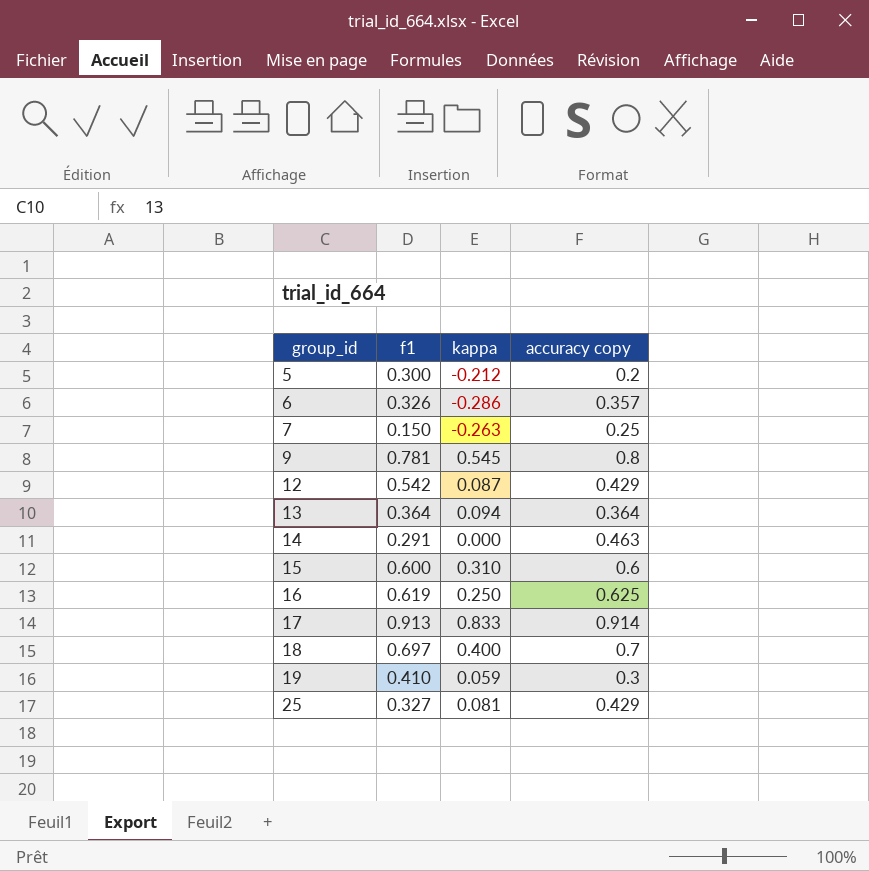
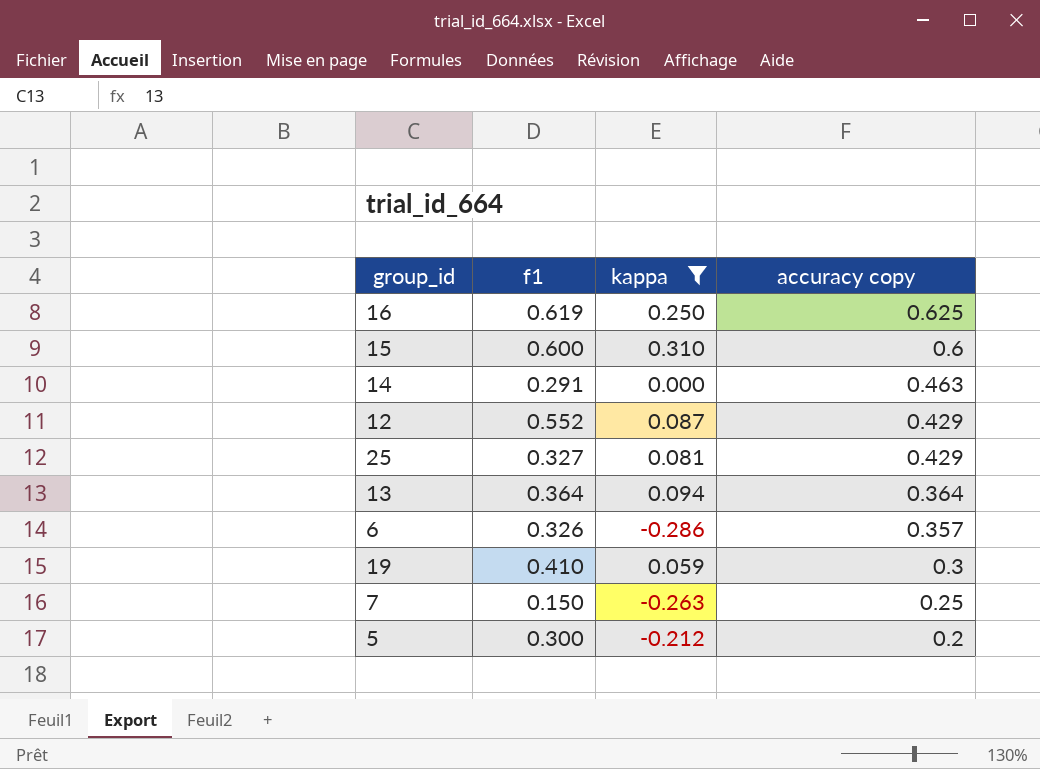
filter: none -> kappa <= 0.310
row order: group_id ascending -> accuracy copy descending
12 | f1: 0.542 -> 0.552

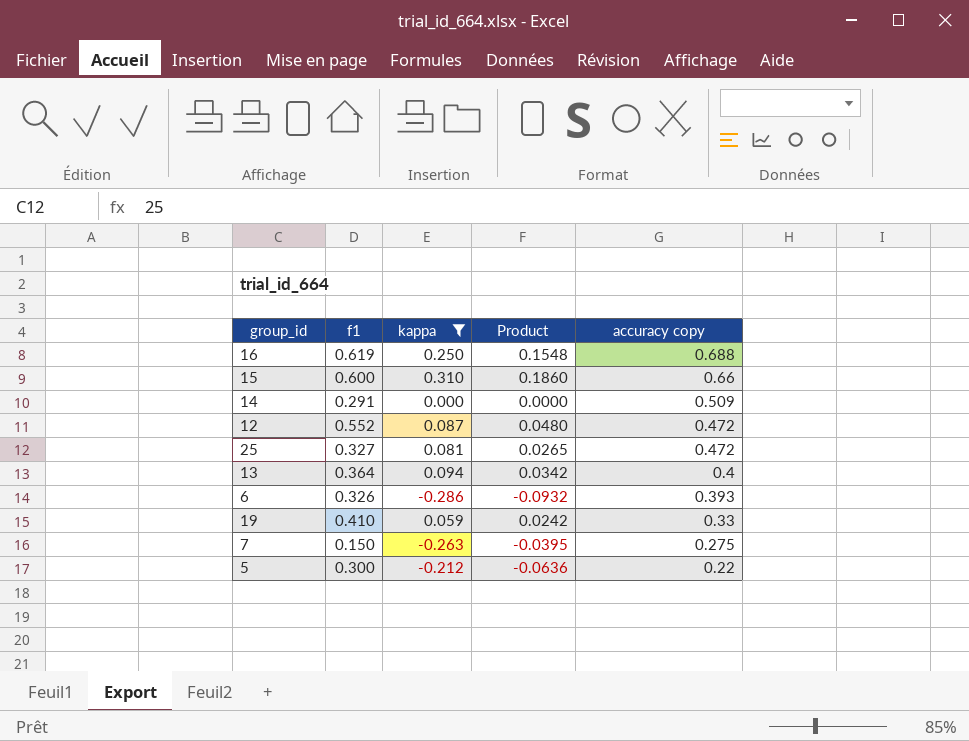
column Product | formula: none -> [f1] * [kappa]
16 | accuracy copy: 0.625 -> 0.688
15 | accuracy copy: 0.6 -> 0.66
14 | accuracy copy: 0.463 -> 0.509
12 | accuracy copy: 0.429 -> 0.472
25 | accuracy copy: 0.429 -> 0.472
13 | accuracy copy: 0.364 -> 0.4
6 | accuracy copy: 0.357 -> 0.393
19 | accuracy copy: 0.3 -> 0.33
7 | accuracy copy: 0.25 -> 0.275
5 | accuracy copy: 0.2 -> 0.22

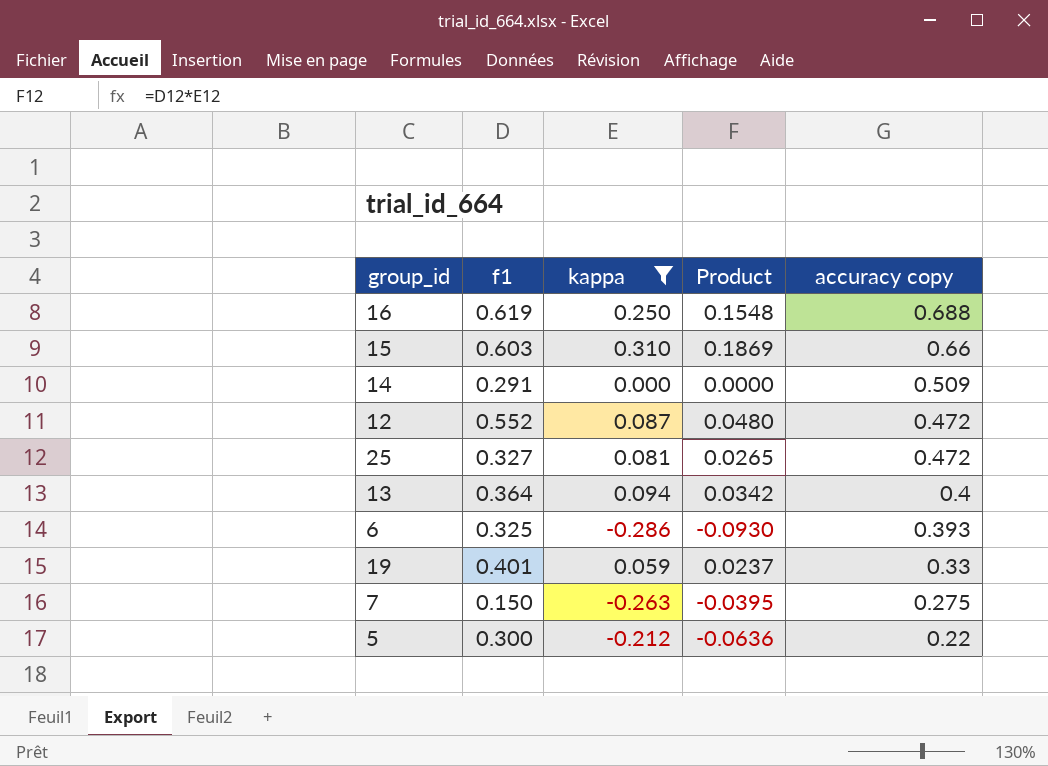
15 | f1: 0.600 -> 0.603
15 | Product: 0.1860 -> 0.1869
6 | f1: 0.326 -> 0.325
6 | Product: -0.0932 -> -0.0930
19 | f1: 0.410 -> 0.401
19 | Product: 0.0242 -> 0.0237

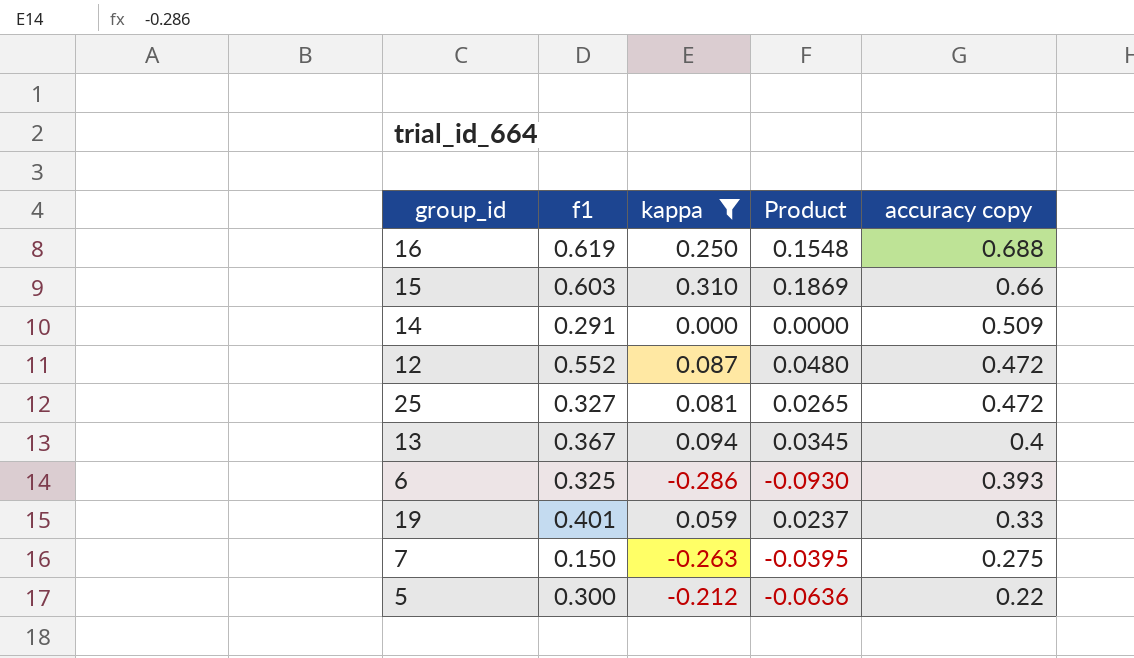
13 | f1: 0.364 -> 0.367
13 | Product: 0.0342 -> 0.0345

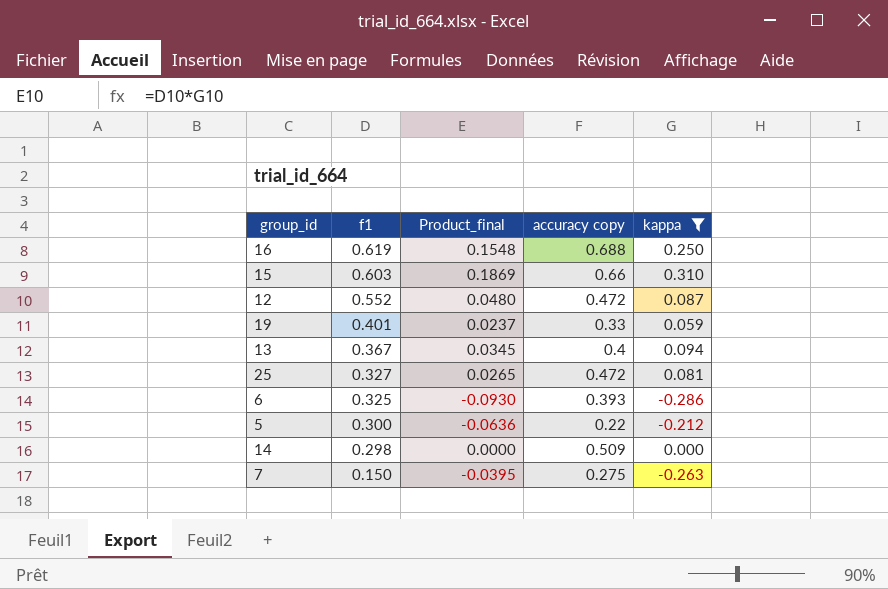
row order: accuracy copy descending -> f1 descending
column name: Product -> Product_final
column kappa | position: 3 -> 5
14 | f1: 0.291 -> 0.298

